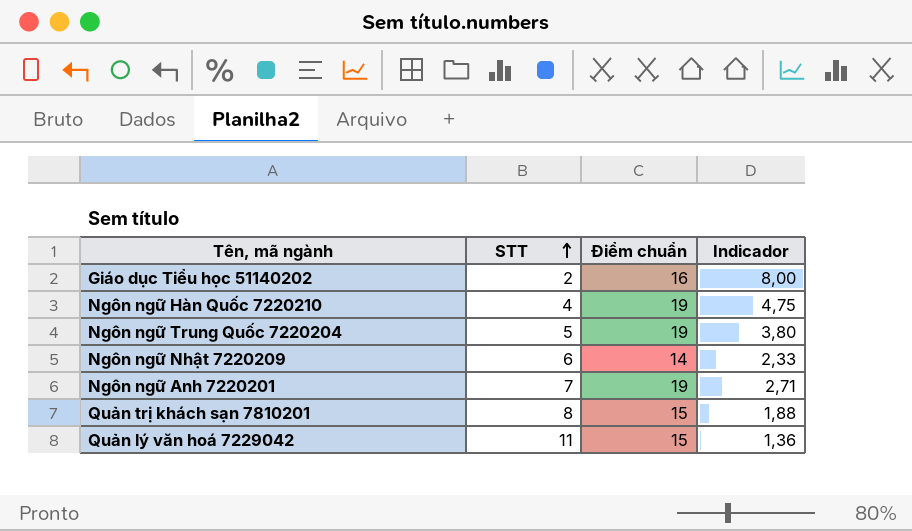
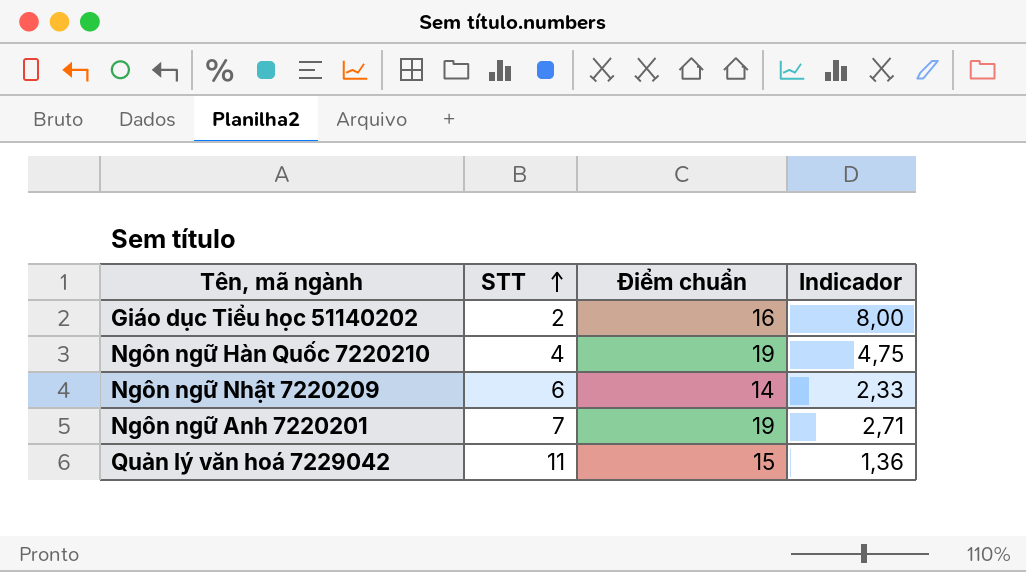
row Ngôn ngữ Trung Quốc 7220204: 5 | 19 | 3,80 -> none
row Quản trị khách sạn 7810201: 8 | 15 | 1,88 -> none

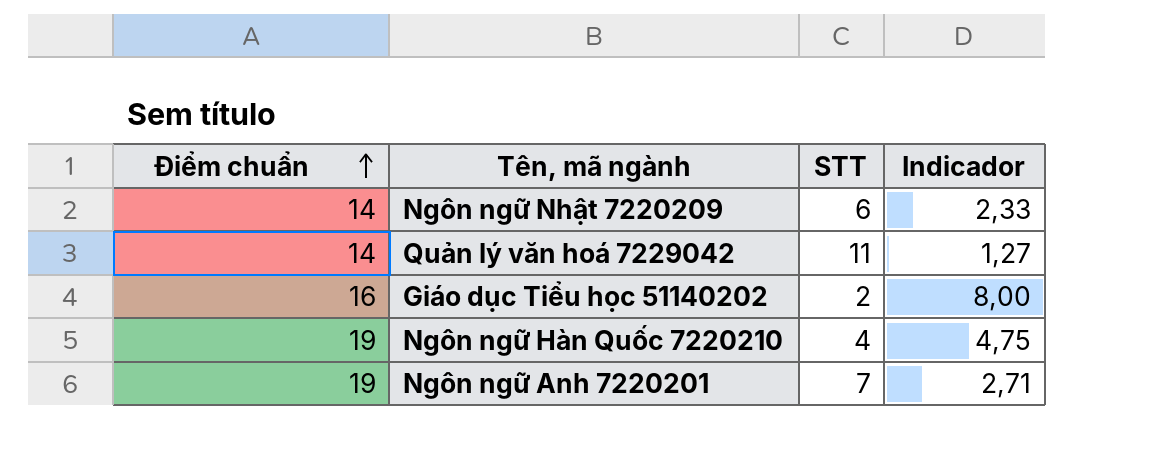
row order: STT ascending -> Điểm chuẩn ascending
column Điểm chuẩn | position: 3 -> 1
Quản lý văn hoá 7229042 | Điểm chuẩn: 15 -> 14
Quản lý văn hoá 7229042 | Indicador: 1,36 -> 1,27

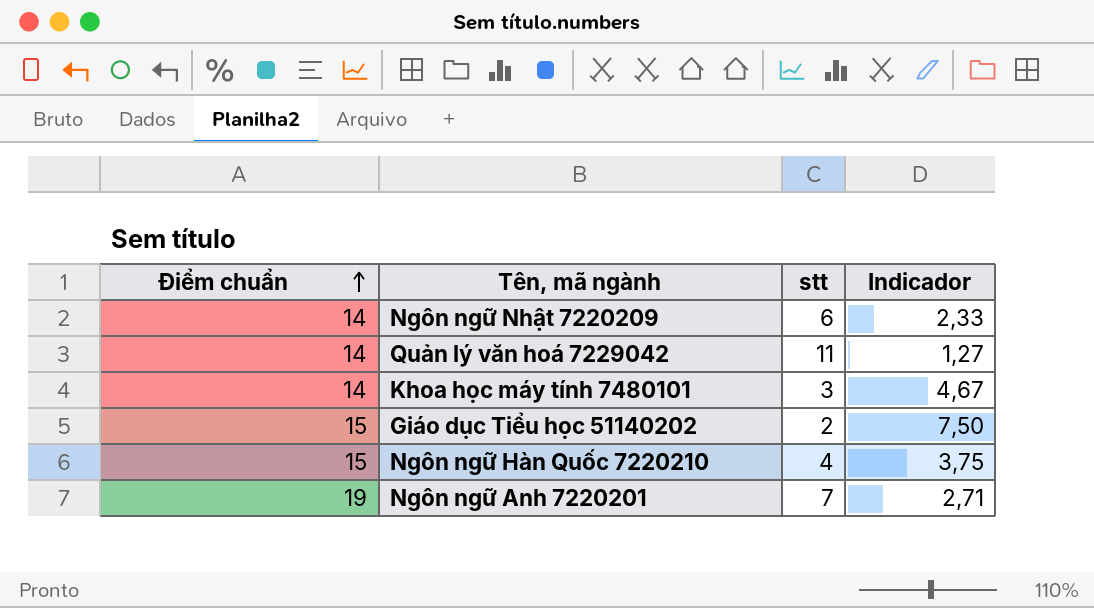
column name: STT -> stt
row Khoa học máy tính 7480101: none -> 14 | 3 | 4,67
Giáo dục Tiểu học 51140202 | Điểm chuẩn: 16 -> 15
Giáo dục Tiểu học 51140202 | Indicador: 8,00 -> 7,50
Ngôn ngữ Hàn Quốc 7220210 | Điểm chuẩn: 19 -> 15
Ngôn ngữ Hàn Quốc 7220210 | Indicador: 4,75 -> 3,75

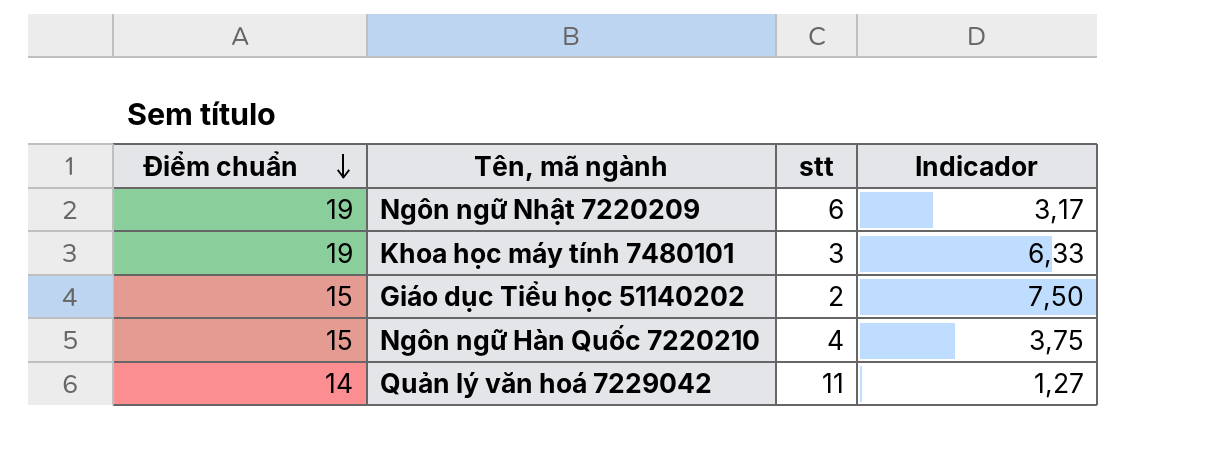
row order: Điểm chuẩn ascending -> Điểm chuẩn descending
row Ngôn ngữ Anh 7220201: 19 | 7 | 2,71 -> none
Ngôn ngữ Nhật 7220209 | Điểm chuẩn: 14 -> 19
Ngôn ngữ Nhật 7220209 | Indicador: 2,33 -> 3,17
Khoa học máy tính 7480101 | Điểm chuẩn: 14 -> 19
Khoa học máy tính 7480101 | Indicador: 4,67 -> 6,33

